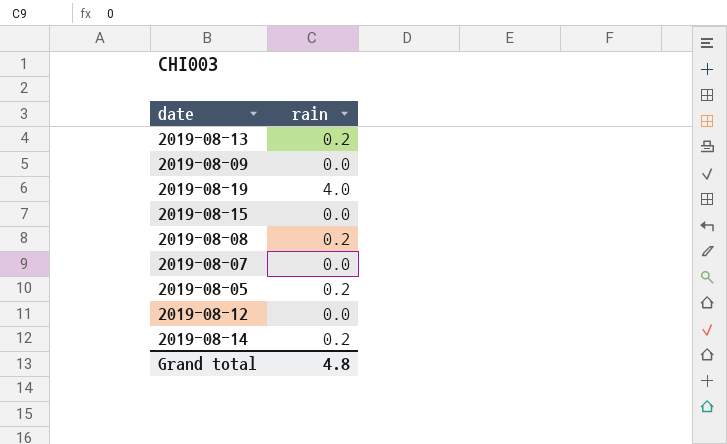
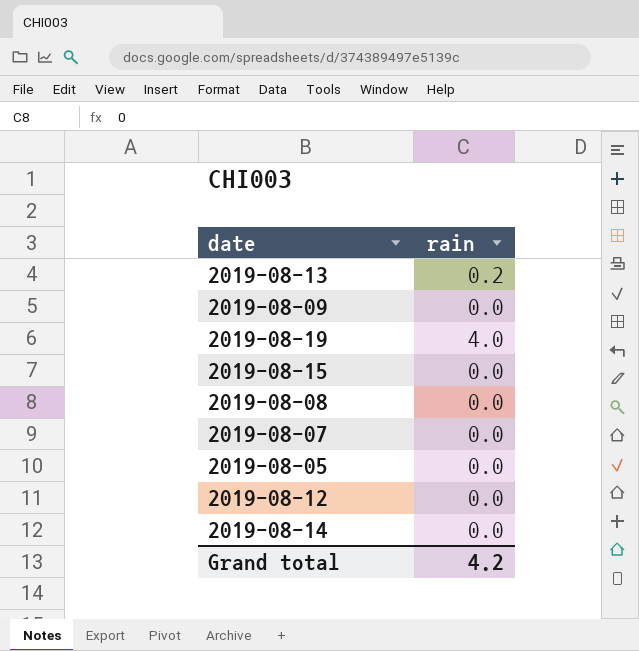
2019-08-08 | rain: 0.2 -> 0.0
2019-08-05 | rain: 0.2 -> 0.0
2019-08-14 | rain: 0.2 -> 0.0
Grand total | rain: 4.8 -> 4.2

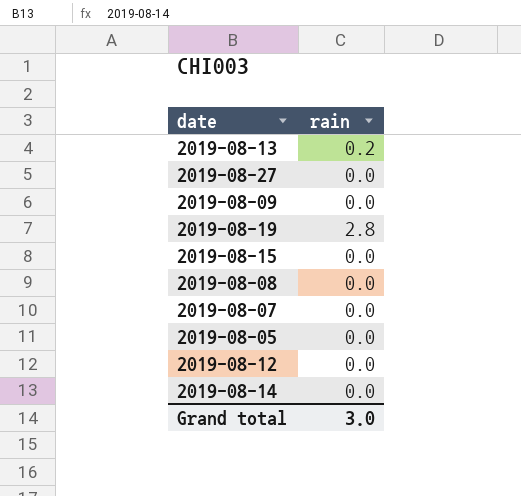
row 2019-08-27: none -> 0.0
2019-08-19 | rain: 4.0 -> 2.8
Grand total | rain: 4.2 -> 3.0

